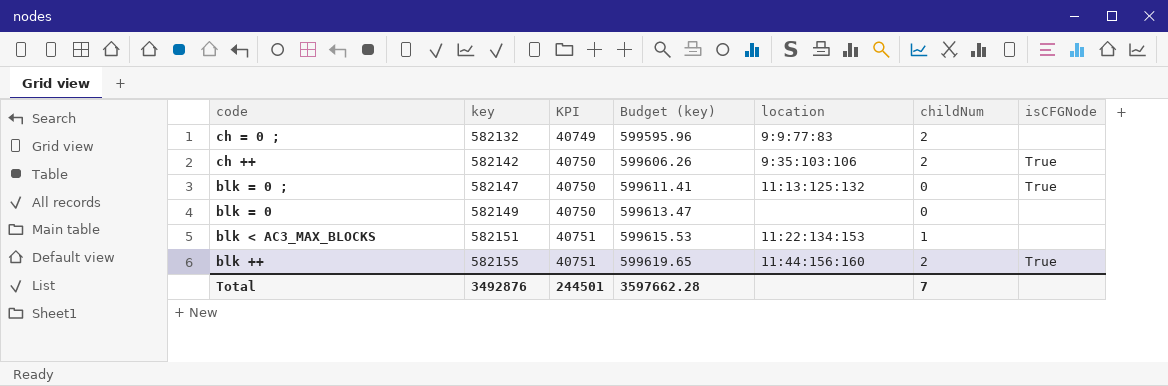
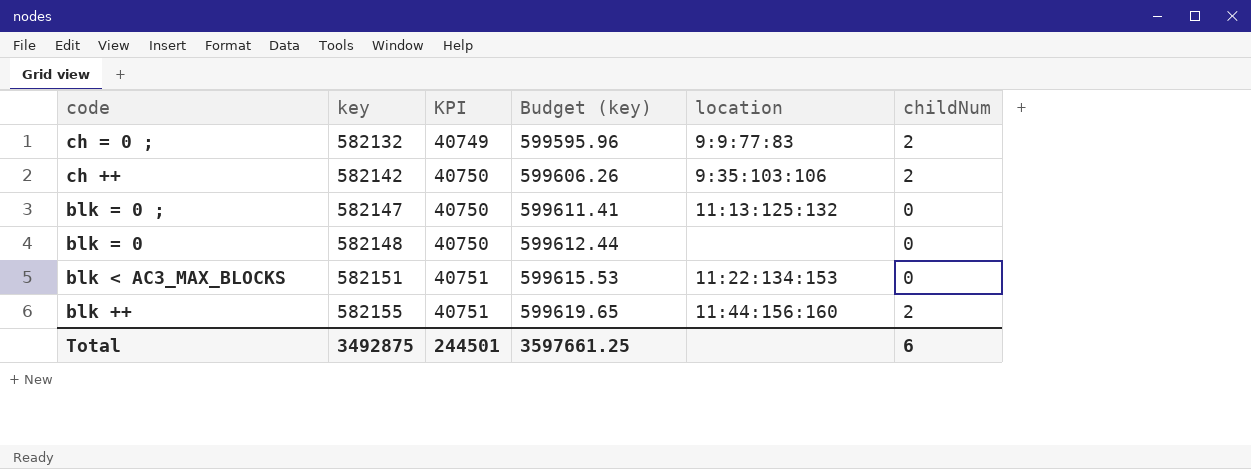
column isCFGNode | position: 7 -> none
blk = 0 | key: 582149 -> 582148
blk = 0 | Budget (key): 599613.47 -> 599612.44
blk < AC3_MAX_BLOCKS | childNum: 1 -> 0
Total | key: 3492876 -> 3492875
Total | Budget (key): 3597662.28 -> 3597661.25
Total | childNum: 7 -> 6

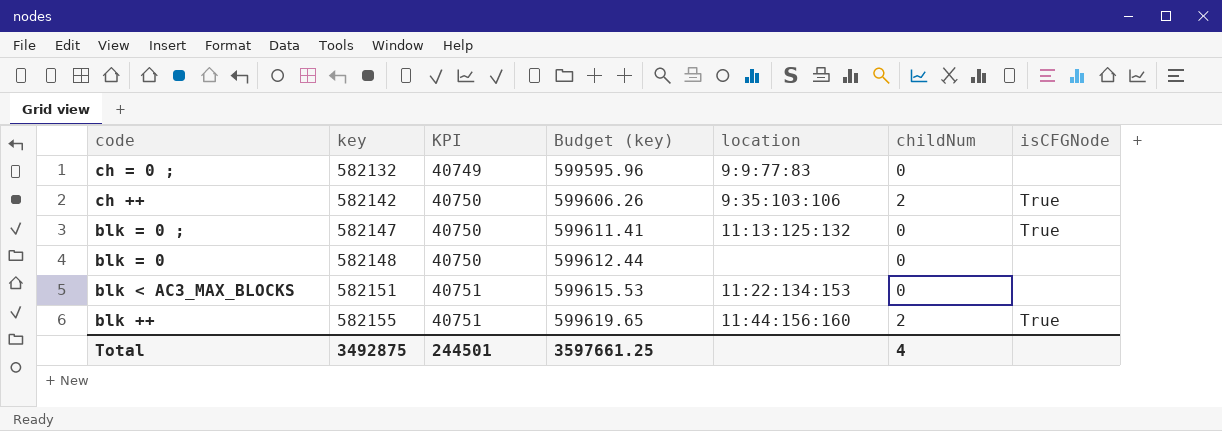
column isCFGNode | position: none -> 7
ch = 0 ; | childNum: 2 -> 0
Total | childNum: 6 -> 4

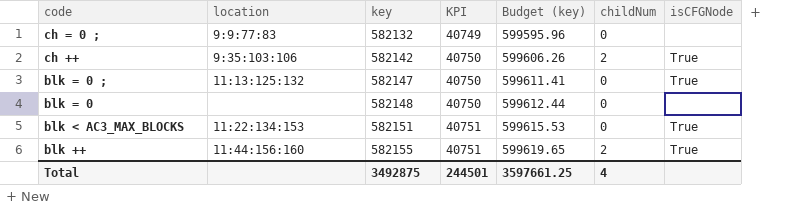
column location | position: 5 -> 2
blk < AC3_MAX_BLOCKS | isCFGNode: none -> True

